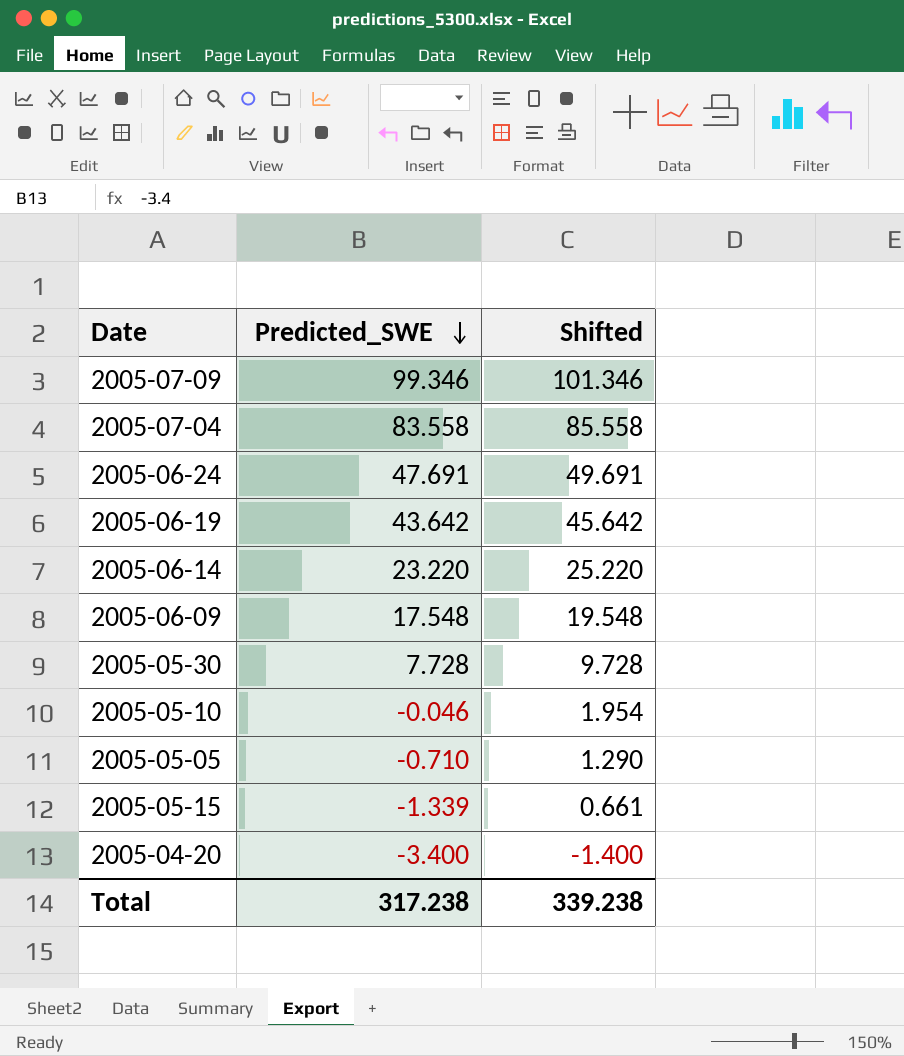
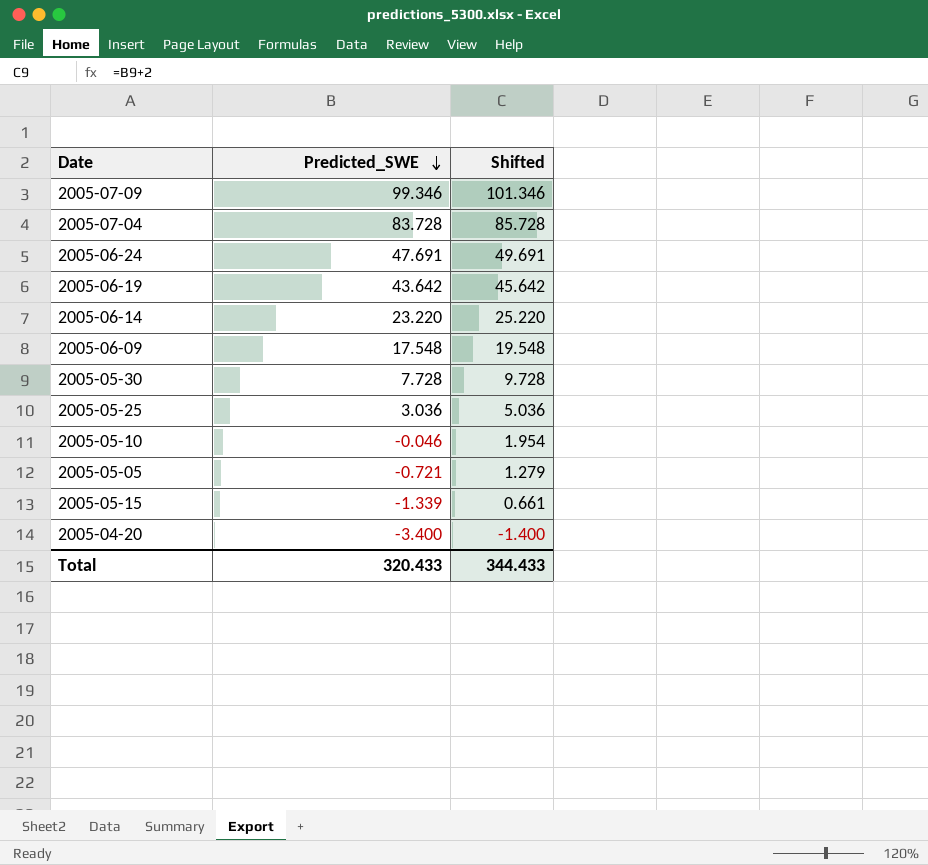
2005-07-04 | Predicted_SWE: 83.558 -> 83.728
2005-07-04 | Shifted: 85.558 -> 85.728
row 2005-05-25: none -> 3.036 | 5.036
2005-05-05 | Predicted_SWE: -0.710 -> -0.721
2005-05-05 | Shifted: 1.290 -> 1.279
Total | Predicted_SWE: 317.238 -> 320.433
Total | Shifted: 339.238 -> 344.433

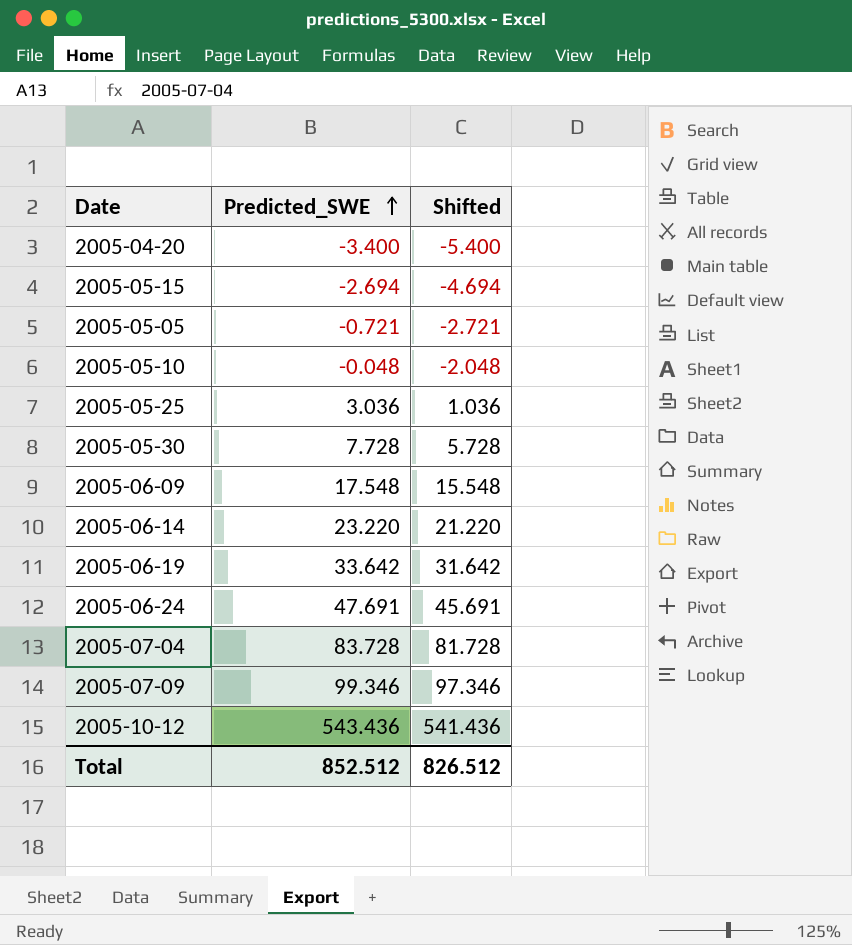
row order: Predicted_SWE descending -> Predicted_SWE ascending
column Shifted | formula: [Predicted_SWE] + 2 -> [Predicted_SWE] - 2
2005-05-15 | Predicted_SWE: -1.339 -> -2.694
2005-05-10 | Predicted_SWE: -0.046 -> -0.048
2005-06-19 | Predicted_SWE: 43.642 -> 33.642
row 2005-10-12: none -> 543.436 | 541.436
Total | Predicted_SWE: 320.433 -> 852.512
Total | Shifted: 344.433 -> 826.512

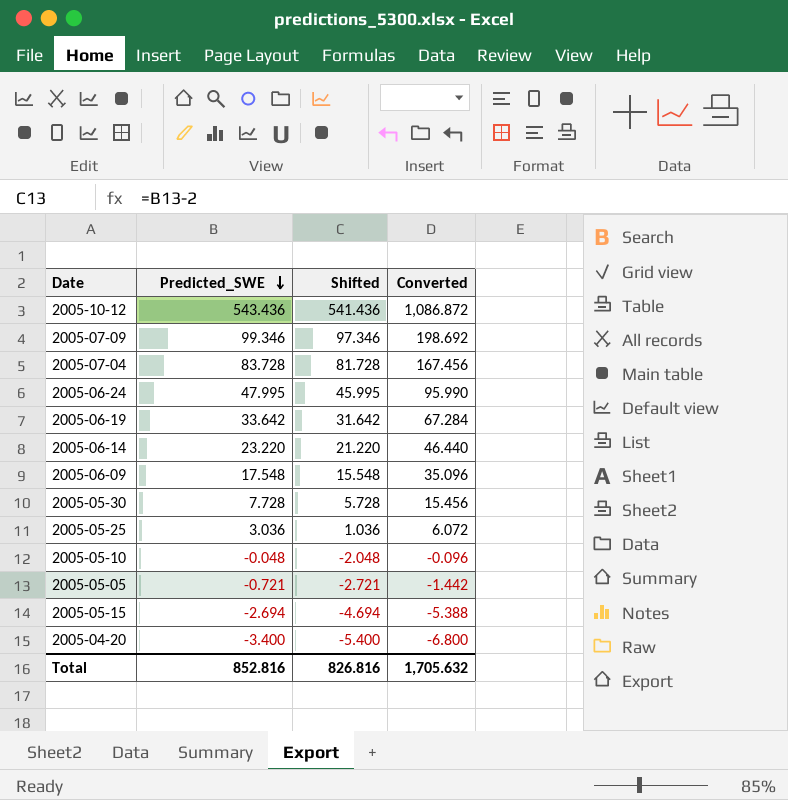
row order: Predicted_SWE ascending -> Predicted_SWE descending
column Converted | formula: none -> [Predicted_SWE] * 2
2005-06-24 | Predicted_SWE: 47.691 -> 47.995
2005-06-24 | Shifted: 45.691 -> 45.995
Total | Predicted_SWE: 852.512 -> 852.816
Total | Shifted: 826.512 -> 826.816

